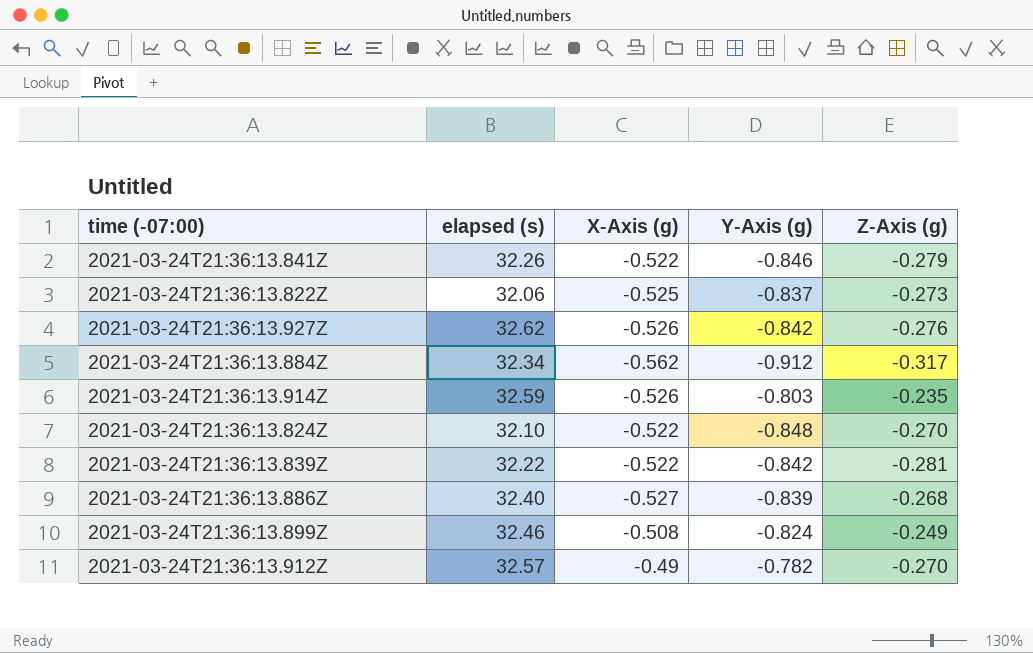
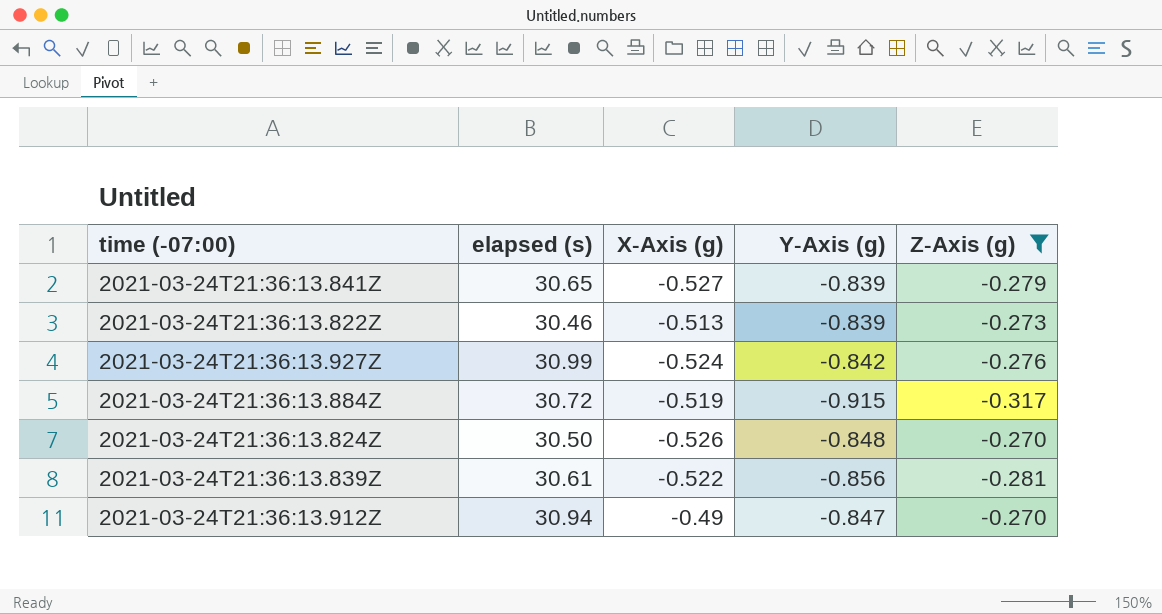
filter: none -> Z-Axis (g) <= -0.270
2021-03-24T21:36:13.841Z | elapsed (s): 32.26 -> 30.65
2021-03-24T21:36:13.841Z | X-Axis (g): -0.522 -> -0.527
2021-03-24T21:36:13.841Z | Y-Axis (g): -0.846 -> -0.839
2021-03-24T21:36:13.822Z | elapsed (s): 32.06 -> 30.46
2021-03-24T21:36:13.822Z | X-Axis (g): -0.525 -> -0.513
2021-03-24T21:36:13.822Z | Y-Axis (g): -0.837 -> -0.839
2021-03-24T21:36:13.927Z | elapsed (s): 32.62 -> 30.99
2021-03-24T21:36:13.927Z | X-Axis (g): -0.526 -> -0.524
2021-03-24T21:36:13.884Z | elapsed (s): 32.34 -> 30.72
2021-03-24T21:36:13.884Z | X-Axis (g): -0.562 -> -0.519
2021-03-24T21:36:13.884Z | Y-Axis (g): -0.912 -> -0.915
2021-03-24T21:36:13.824Z | elapsed (s): 32.10 -> 30.50
2021-03-24T21:36:13.824Z | X-Axis (g): -0.522 -> -0.526
2021-03-24T21:36:13.839Z | elapsed (s): 32.22 -> 30.61
2021-03-24T21:36:13.839Z | Y-Axis (g): -0.842 -> -0.856
2021-03-24T21:36:13.912Z | elapsed (s): 32.57 -> 30.94
2021-03-24T21:36:13.912Z | Y-Axis (g): -0.782 -> -0.847

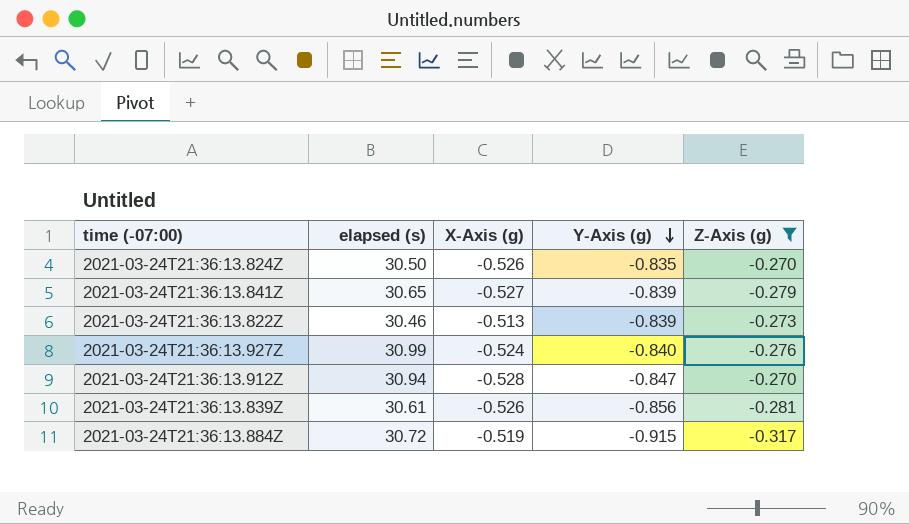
row order: none -> Y-Axis (g) descending
2021-03-24T21:36:13.824Z | Y-Axis (g): -0.848 -> -0.835
2021-03-24T21:36:13.927Z | Y-Axis (g): -0.842 -> -0.840
2021-03-24T21:36:13.912Z | X-Axis (g): -0.49 -> -0.528
2021-03-24T21:36:13.839Z | X-Axis (g): -0.522 -> -0.526

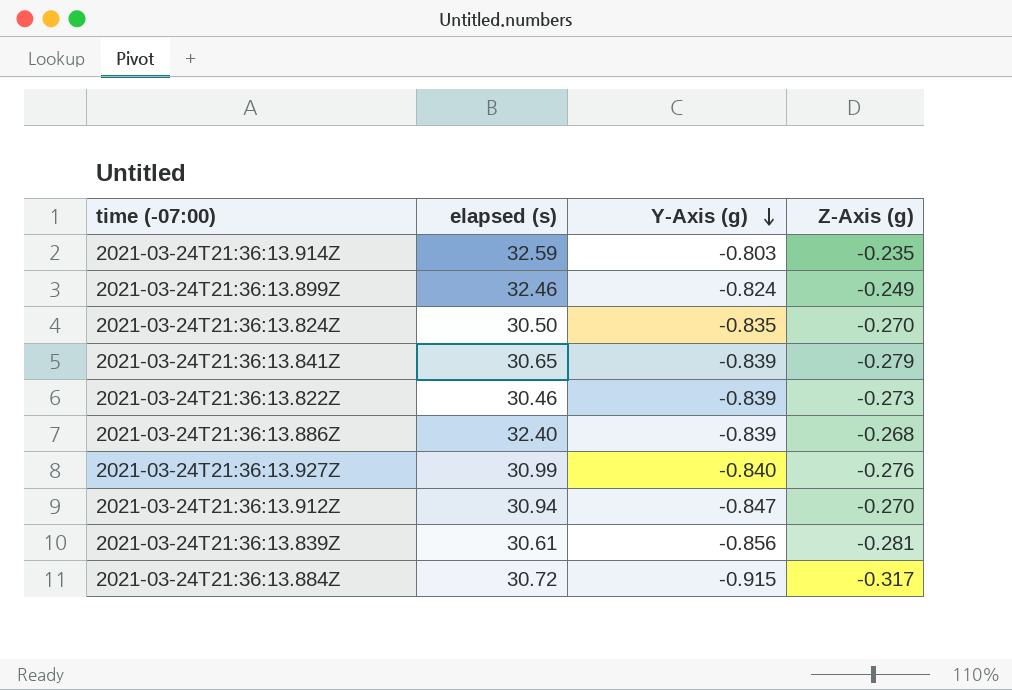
filter: Z-Axis (g) <= -0.270 -> none
column X-Axis (g) | position: 3 -> none

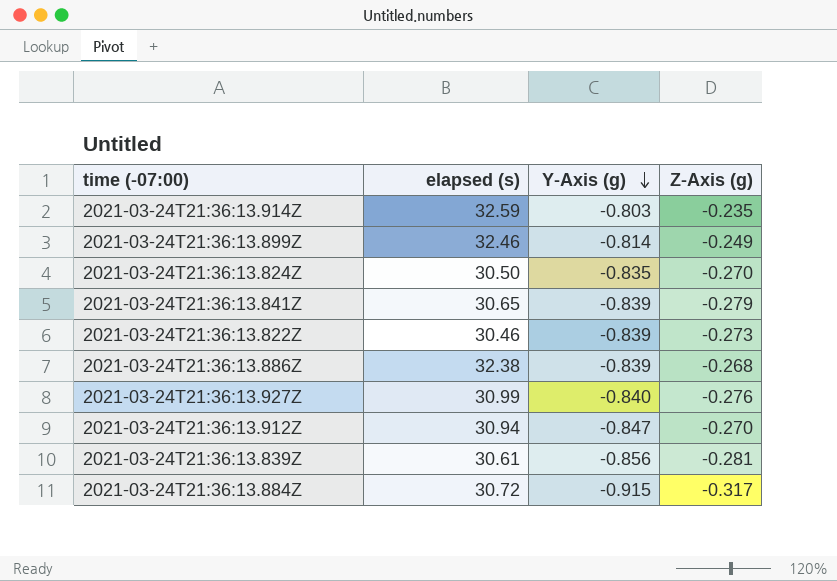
2021-03-24T21:36:13.899Z | Y-Axis (g): -0.824 -> -0.814
2021-03-24T21:36:13.886Z | elapsed (s): 32.40 -> 32.38

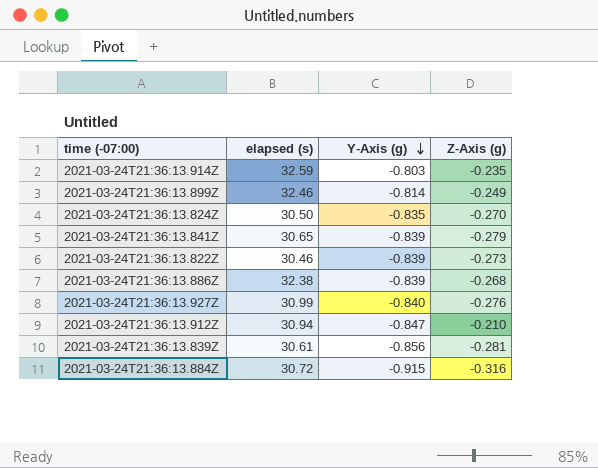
2021-03-24T21:36:13.912Z | Z-Axis (g): -0.270 -> -0.210
2021-03-24T21:36:13.884Z | Z-Axis (g): -0.317 -> -0.316

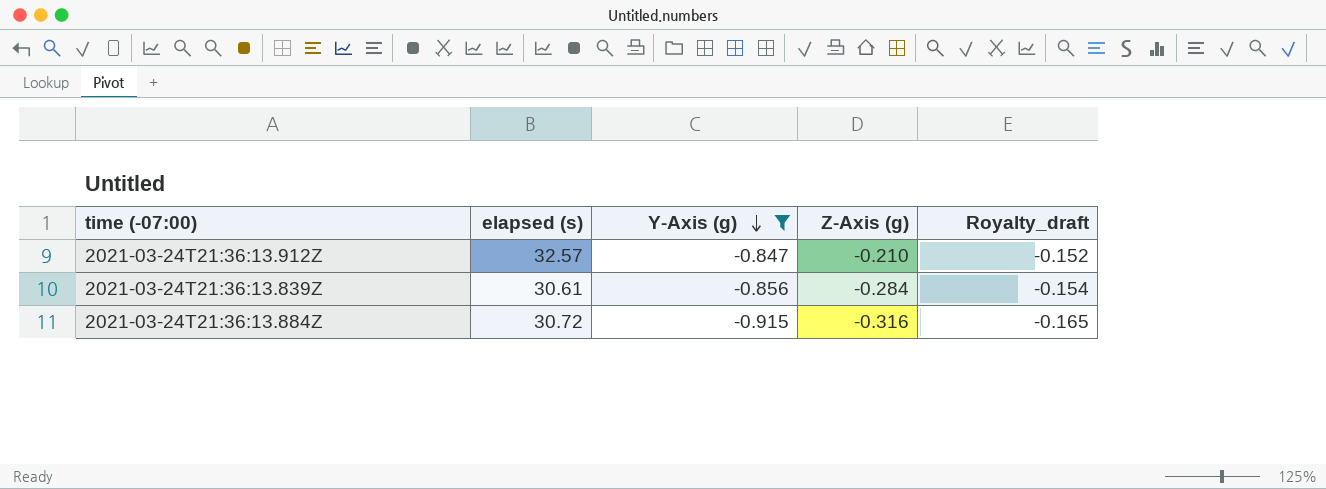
filter: none -> Y-Axis (g) <= -0.847
column Royalty_draft | formula: none -> [Y-Axis (g)] * 0.18
2021-03-24T21:36:13.912Z | elapsed (s): 30.94 -> 32.57
2021-03-24T21:36:13.839Z | Z-Axis (g): -0.281 -> -0.284

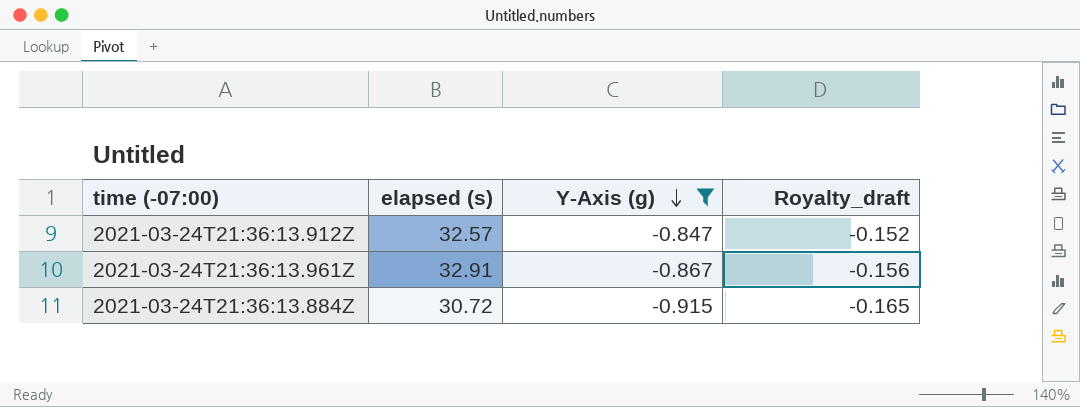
column Z-Axis (g) | position: 4 -> none
row 2021-03-24T21:36:13.839Z: 30.61 | -0.856 | -0.284 | -0.154 -> none
row 2021-03-24T21:36:13.961Z: none -> 32.91 | -0.867 | -0.156

